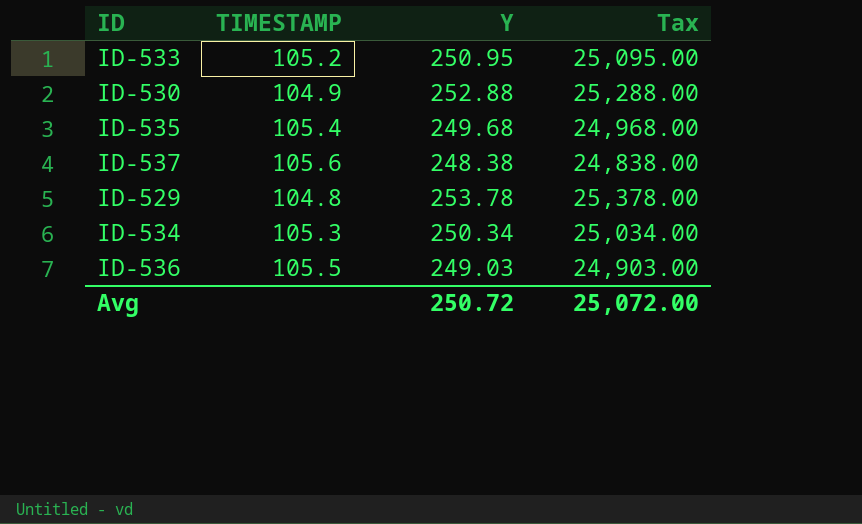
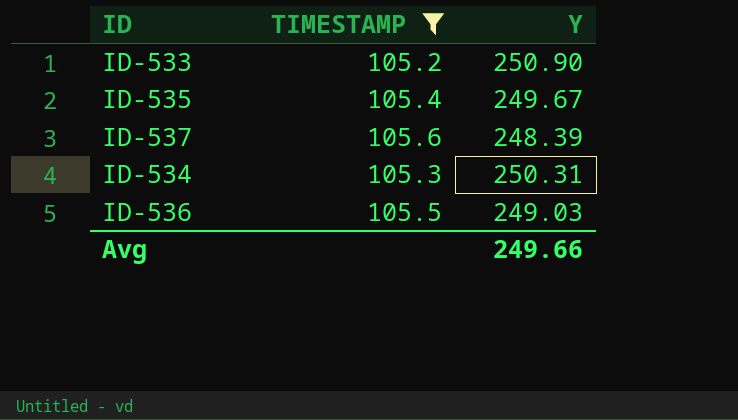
filter: none -> TIMESTAMP >= 105.2
column Tax | formula: [Y] * 100 -> none
ID-533 | Y: 250.95 -> 250.90
ID-535 | Y: 249.68 -> 249.67
ID-537 | Y: 248.38 -> 248.39
ID-534 | Y: 250.34 -> 250.31
Avg | Y: 250.72 -> 249.66

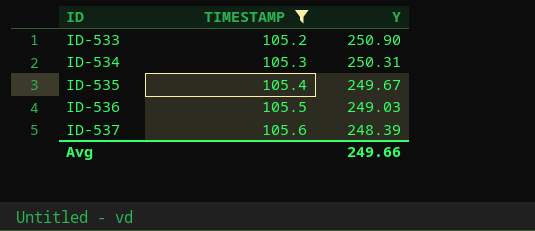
row order: none -> ID ascending

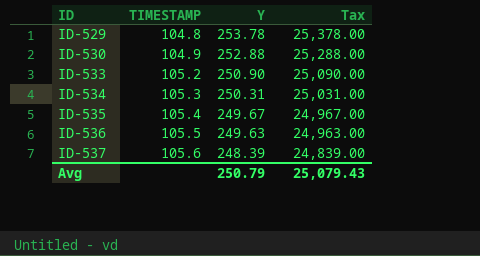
filter: TIMESTAMP >= 105.2 -> none
column Tax | formula: none -> [Y] * 100
ID-536 | Y: 249.03 -> 249.63
Avg | Y: 249.66 -> 250.79

